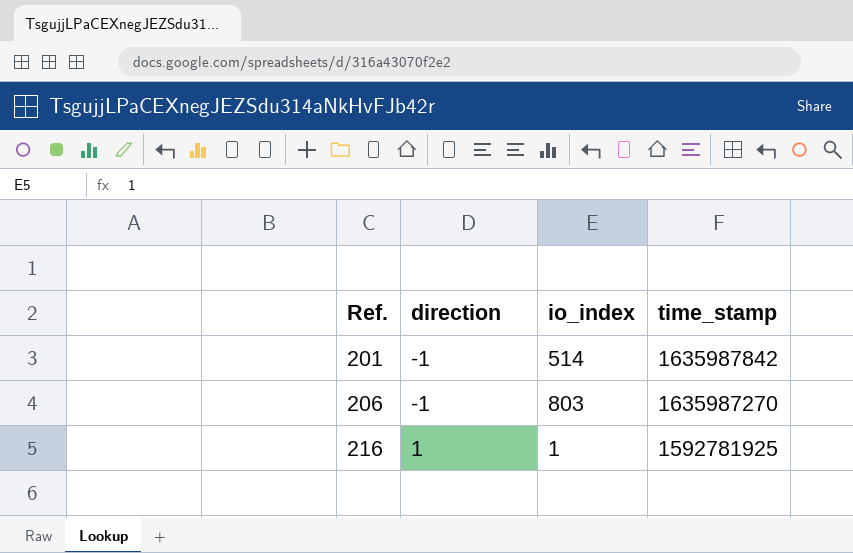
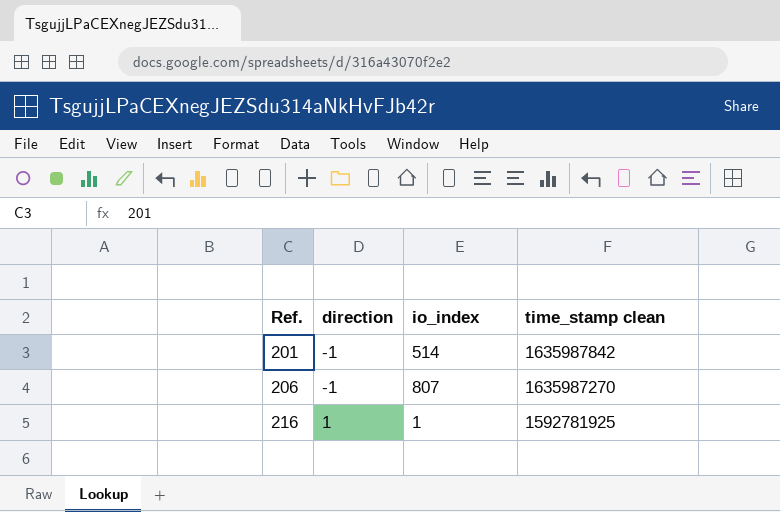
column name: time_stamp -> time_stamp clean
206 | io_index: 803 -> 807

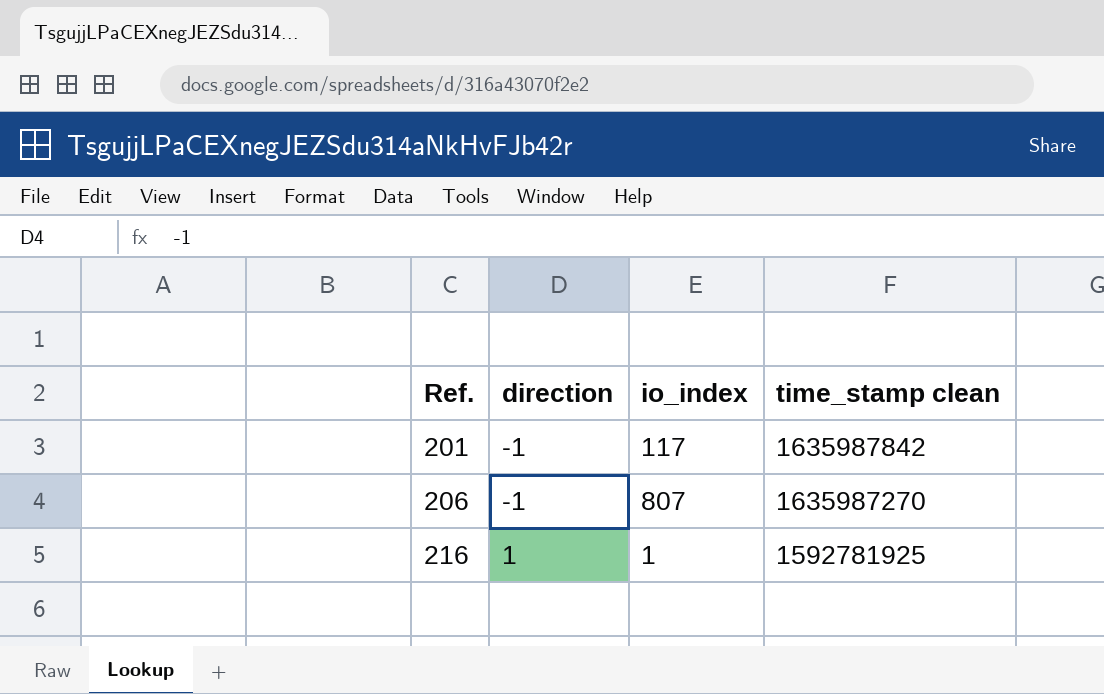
201 | io_index: 514 -> 117

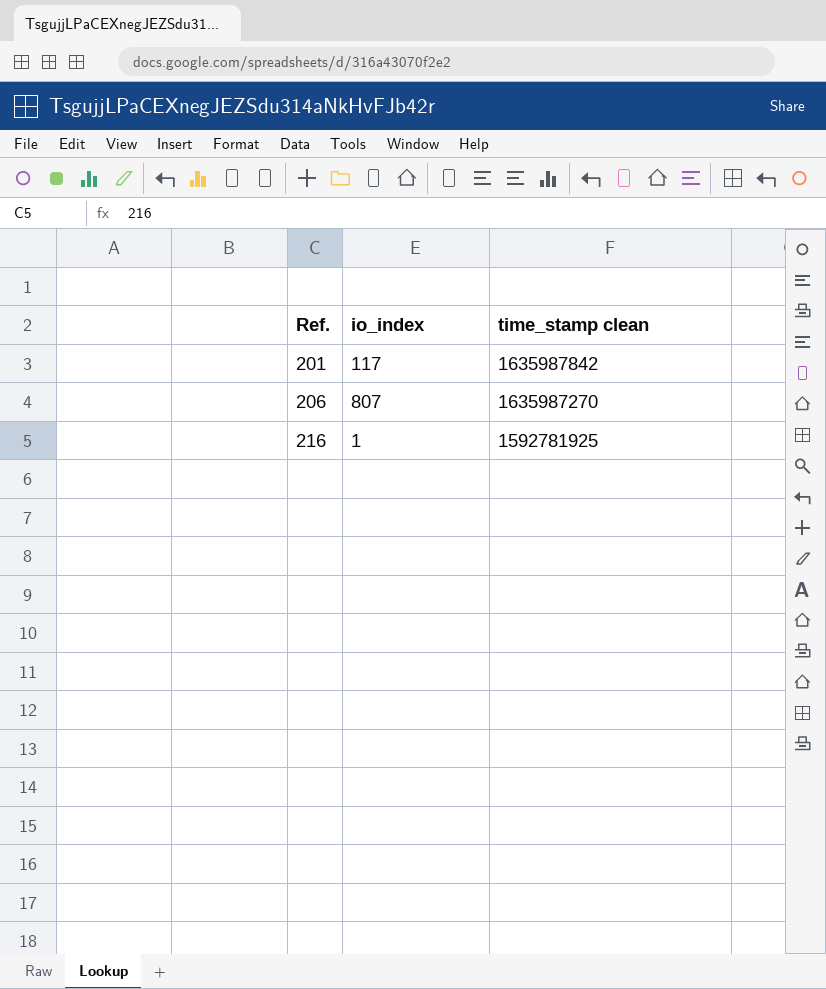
column direction | position: 2 -> none

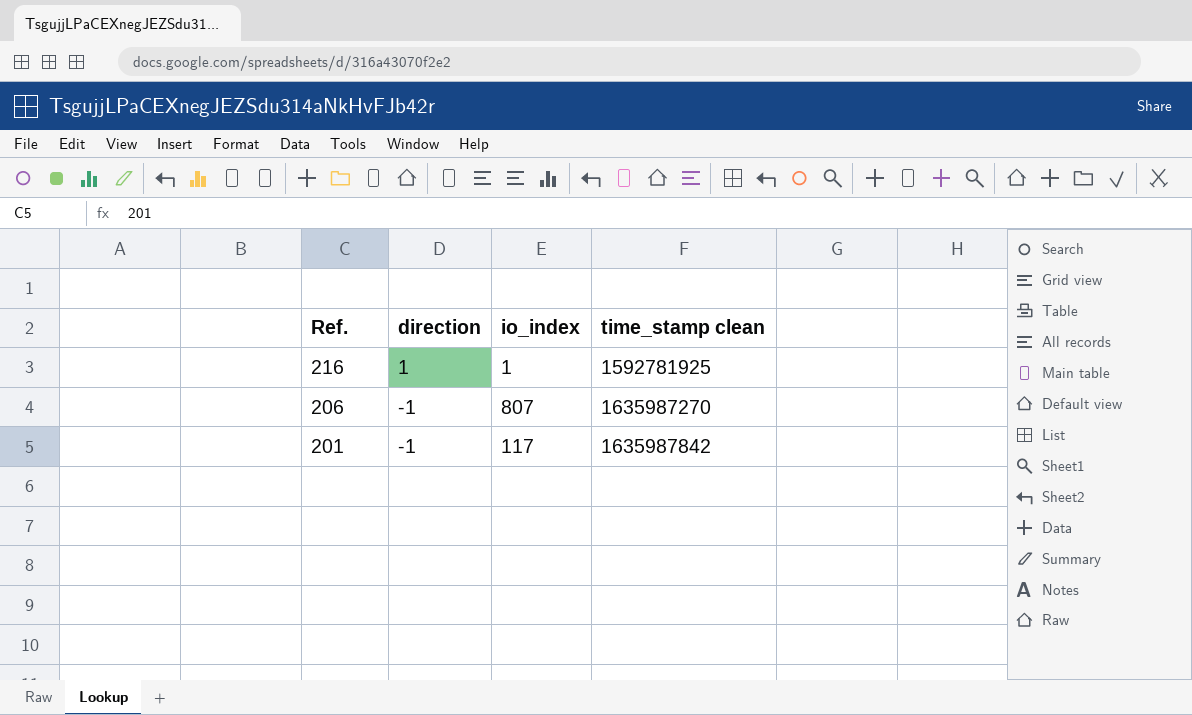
row order: Ref. ascending -> Ref. descending
column direction | position: none -> 2

